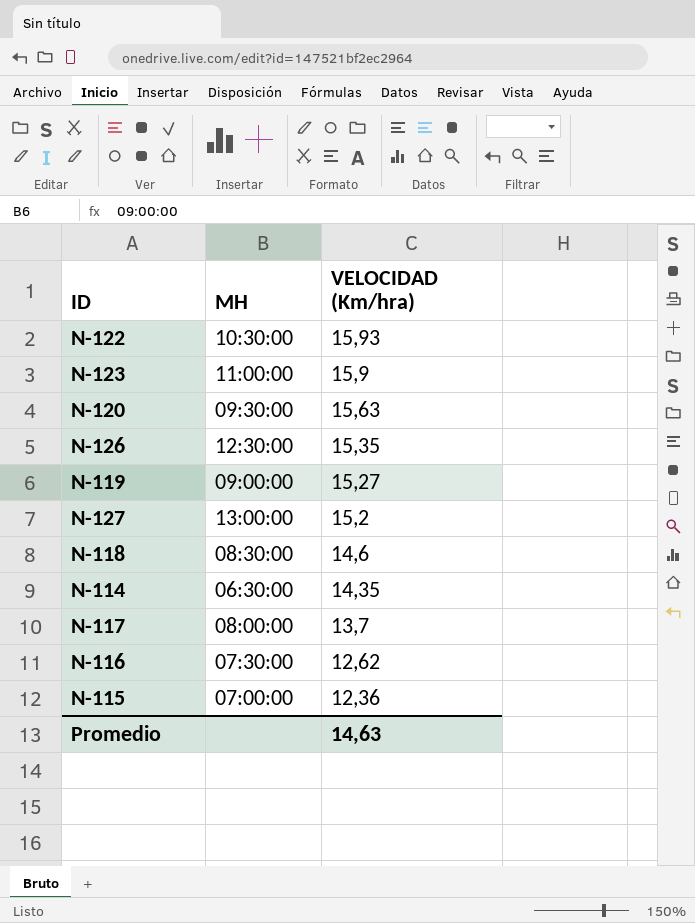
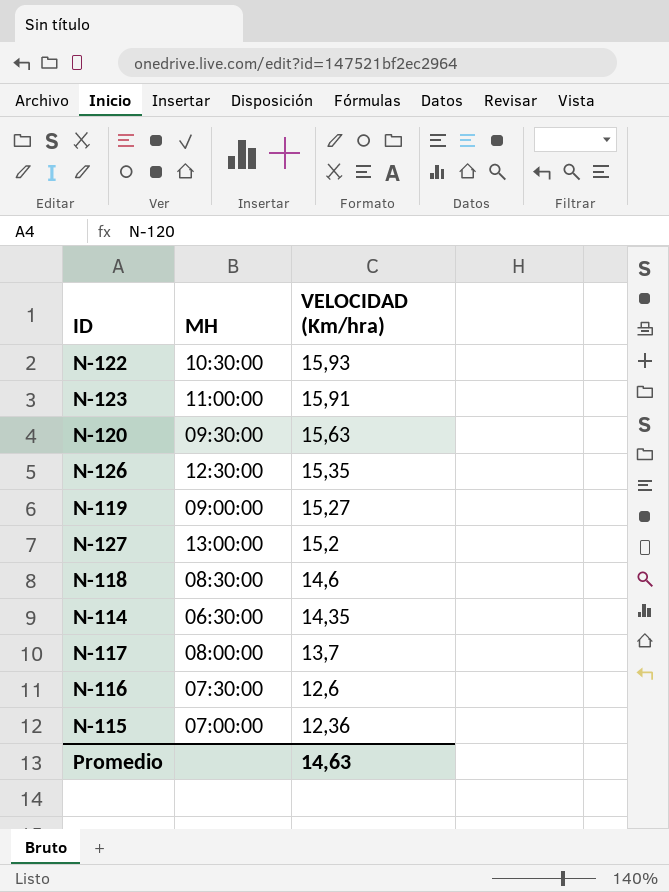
N-123 | VELOCIDAD (Km/hra): 15,9 -> 15,91
N-116 | VELOCIDAD (Km/hra): 12,62 -> 12,6

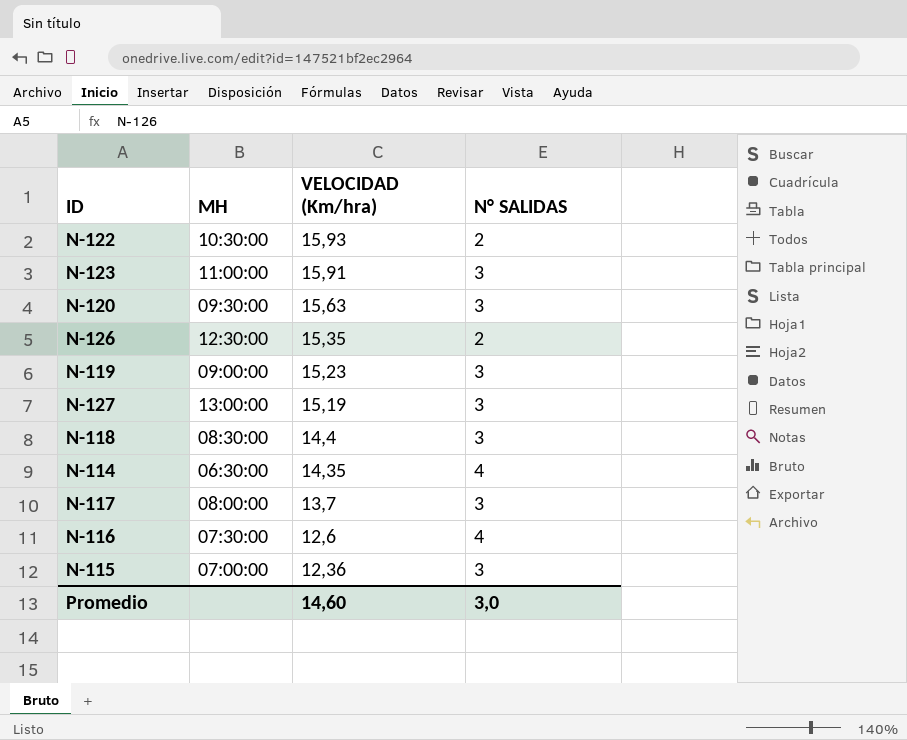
column N° SALIDAS | position: none -> 4
N-119 | VELOCIDAD (Km/hra): 15,27 -> 15,23
N-127 | VELOCIDAD (Km/hra): 15,2 -> 15,19
N-118 | VELOCIDAD (Km/hra): 14,6 -> 14,4
Promedio | VELOCIDAD (Km/hra): 14,63 -> 14,60

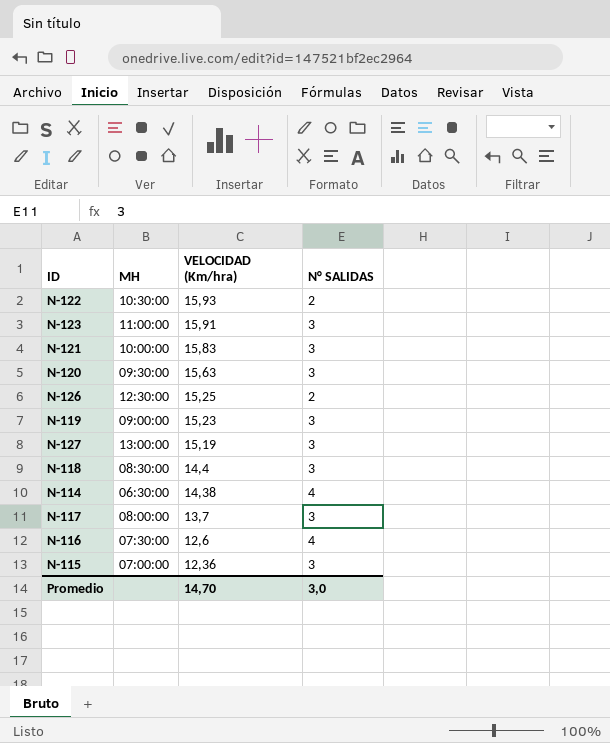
row N-121: none -> 10:00:00 | 15,83 | 3
N-126 | VELOCIDAD (Km/hra): 15,35 -> 15,25
N-114 | VELOCIDAD (Km/hra): 14,35 -> 14,38
Promedio | VELOCIDAD (Km/hra): 14,60 -> 14,70

